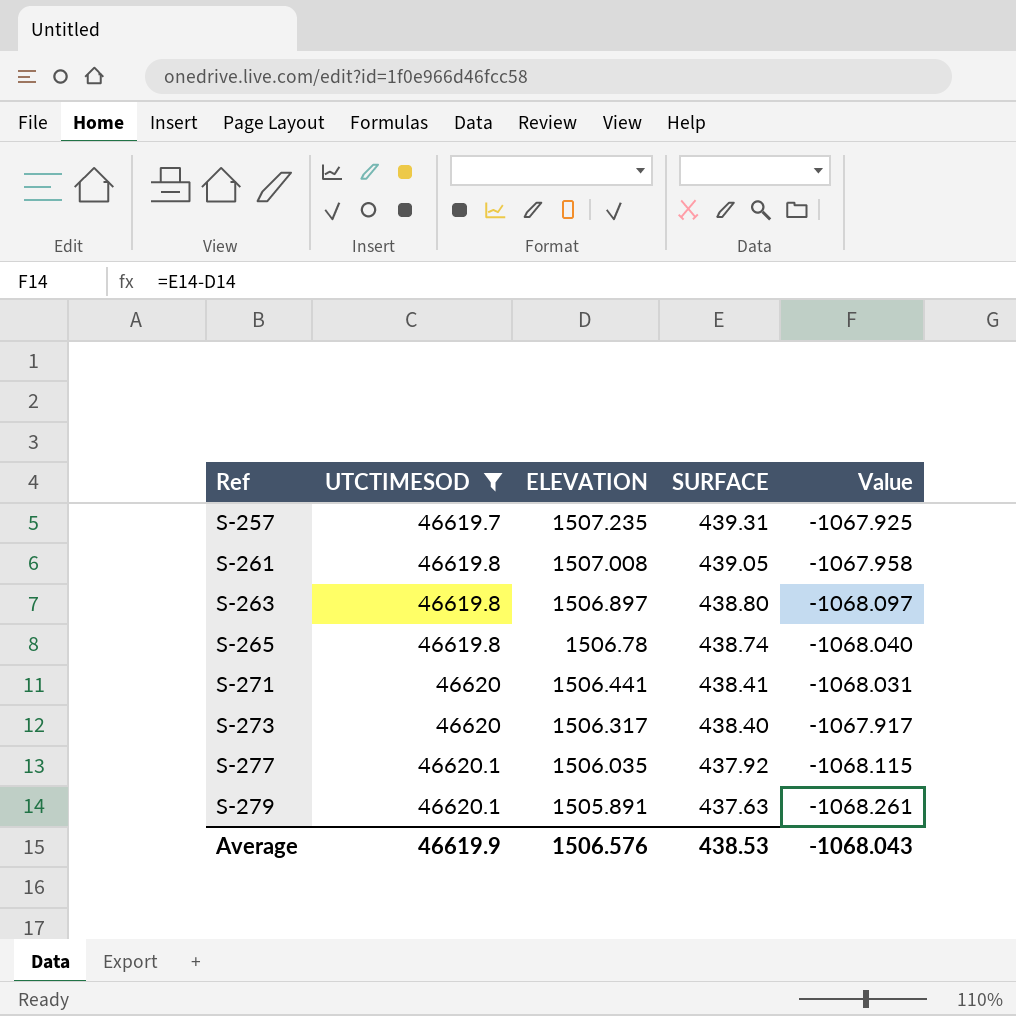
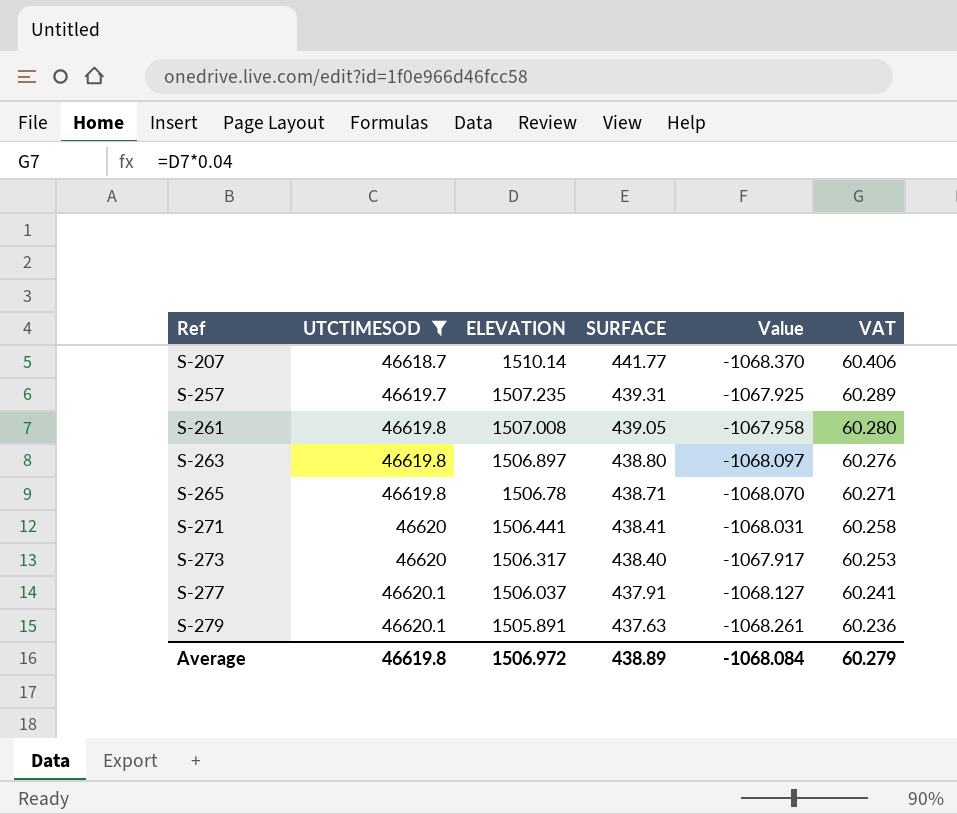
column VAT | formula: none -> [ELEVATION] * 0.04
row S-207: none -> 46618.7 | 1510.14 | 441.77 | -1068.370 | 60.406
S-265 | SURFACE: 438.74 -> 438.71
S-265 | Value: -1068.040 -> -1068.070
S-277 | ELEVATION: 1506.035 -> 1506.037
S-277 | SURFACE: 437.92 -> 437.91
S-277 | Value: -1068.115 -> -1068.127
Average | UTCTIMESOD: 46619.9 -> 46619.8
Average | ELEVATION: 1506.576 -> 1506.972
Average | SURFACE: 438.53 -> 438.89
Average | Value: -1068.043 -> -1068.084

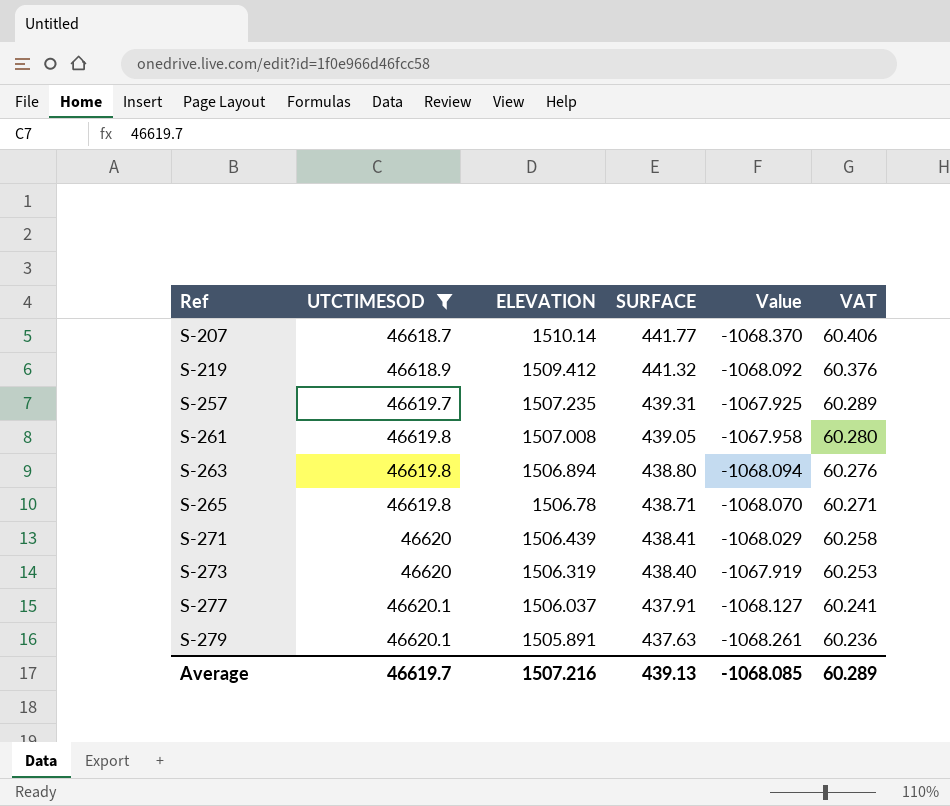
row S-219: none -> 46618.9 | 1509.412 | 441.32 | -1068.092 | 60.376
S-263 | ELEVATION: 1506.897 -> 1506.894
S-263 | Value: -1068.097 -> -1068.094
S-271 | ELEVATION: 1506.441 -> 1506.439
S-271 | Value: -1068.031 -> -1068.029
S-273 | ELEVATION: 1506.317 -> 1506.319
S-273 | Value: -1067.917 -> -1067.919
Average | UTCTIMESOD: 46619.8 -> 46619.7
Average | ELEVATION: 1506.972 -> 1507.216
Average | SURFACE: 438.89 -> 439.13
Average | Value: -1068.084 -> -1068.085
Average | VAT: 60.279 -> 60.289

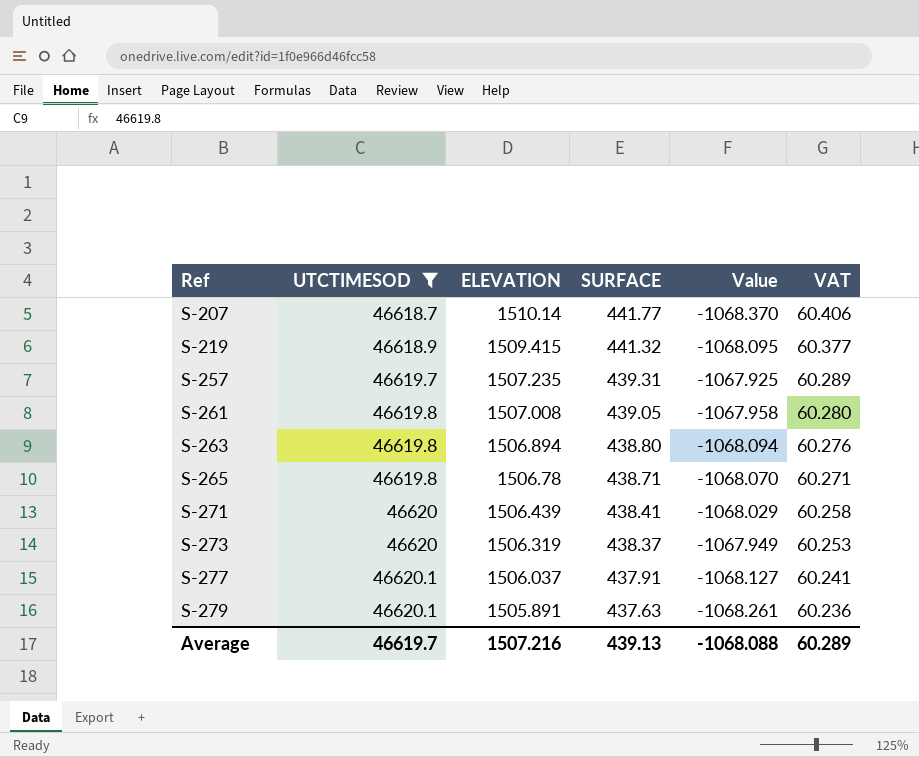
S-219 | ELEVATION: 1509.412 -> 1509.415
S-219 | Value: -1068.092 -> -1068.095
S-219 | VAT: 60.376 -> 60.377
S-273 | SURFACE: 438.40 -> 438.37
S-273 | Value: -1067.919 -> -1067.949
Average | Value: -1068.085 -> -1068.088

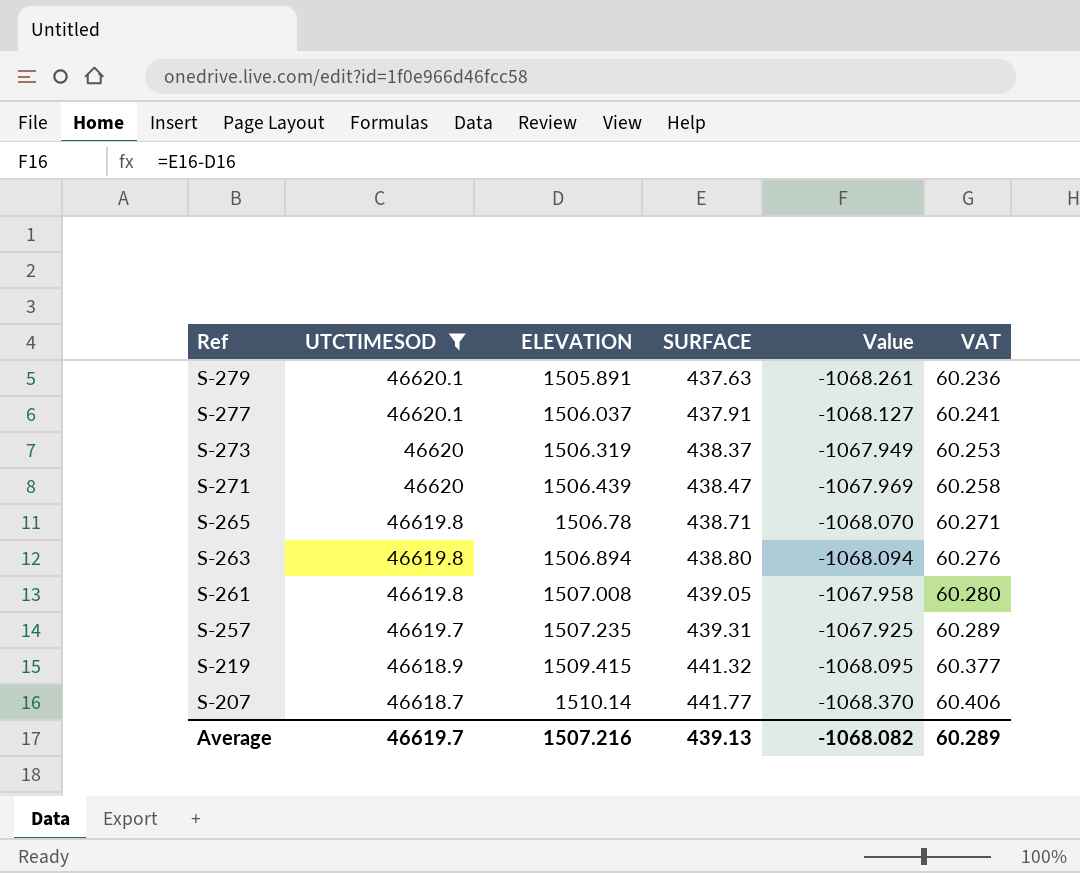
row order: Ref ascending -> Ref descending
S-271 | SURFACE: 438.41 -> 438.47
S-271 | Value: -1068.029 -> -1067.969
Average | Value: -1068.088 -> -1068.082

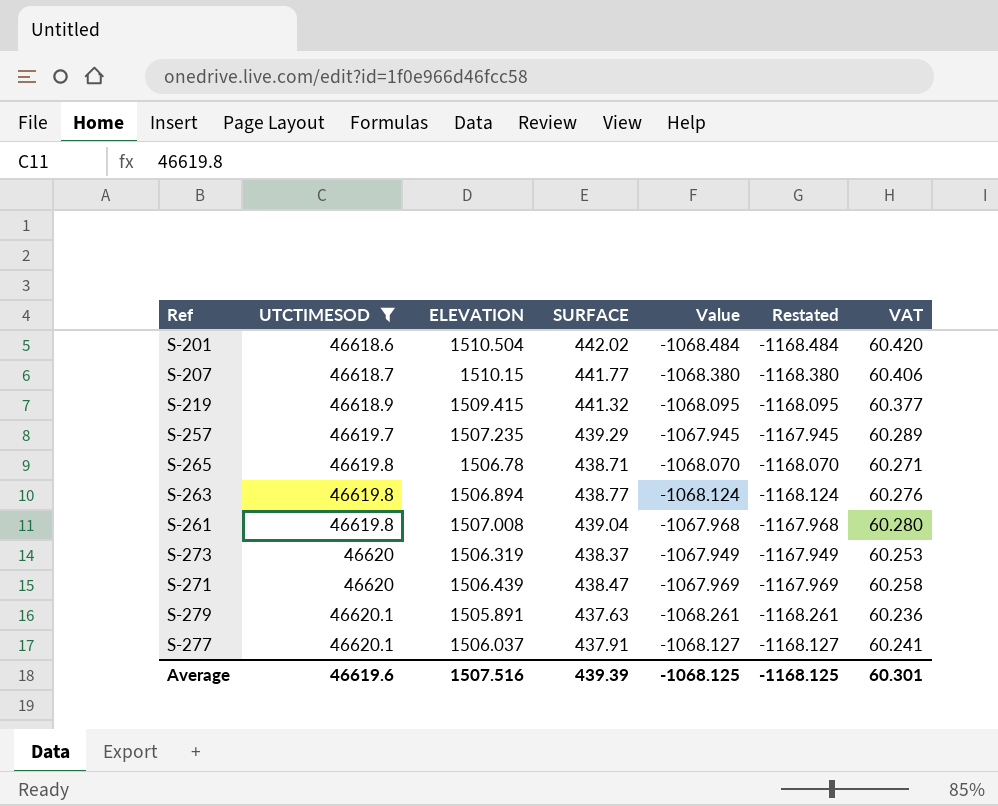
row order: Ref descending -> UTCTIMESOD ascending
column Restated | formula: none -> [Value] - 100
row S-201: none -> 46618.6 | 1510.504 | 442.02 | -1068.484 | -1168.484 | 60.420
S-207 | ELEVATION: 1510.14 -> 1510.15
S-207 | Value: -1068.370 -> -1068.380
S-257 | SURFACE: 439.31 -> 439.29
S-257 | Value: -1067.925 -> -1067.945
S-263 | SURFACE: 438.80 -> 438.77
S-263 | Value: -1068.094 -> -1068.124
S-261 | SURFACE: 439.05 -> 439.04
S-261 | Value: -1067.958 -> -1067.968
Average | UTCTIMESOD: 46619.7 -> 46619.6
Average | ELEVATION: 1507.216 -> 1507.516
Average | SURFACE: 439.13 -> 439.39
Average | Value: -1068.082 -> -1068.125
Average | VAT: 60.289 -> 60.301

